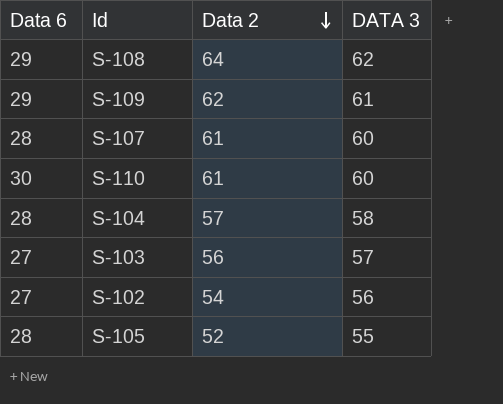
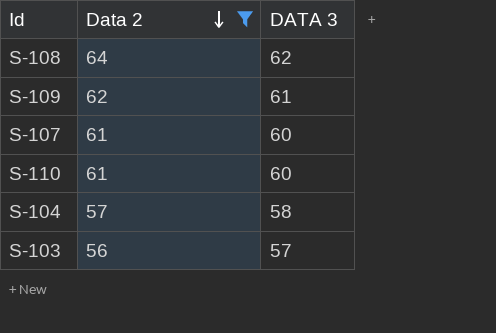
filter: none -> Data 2 >= 56
column Data 6 | position: 1 -> none

